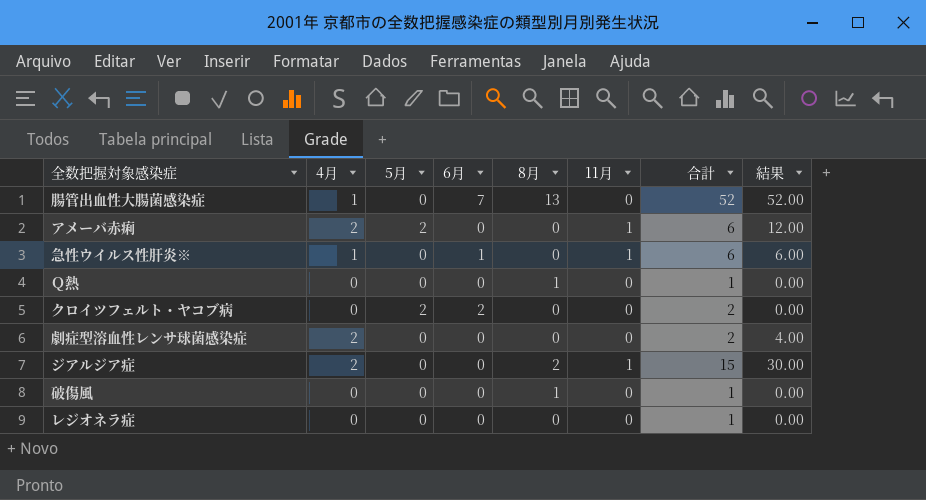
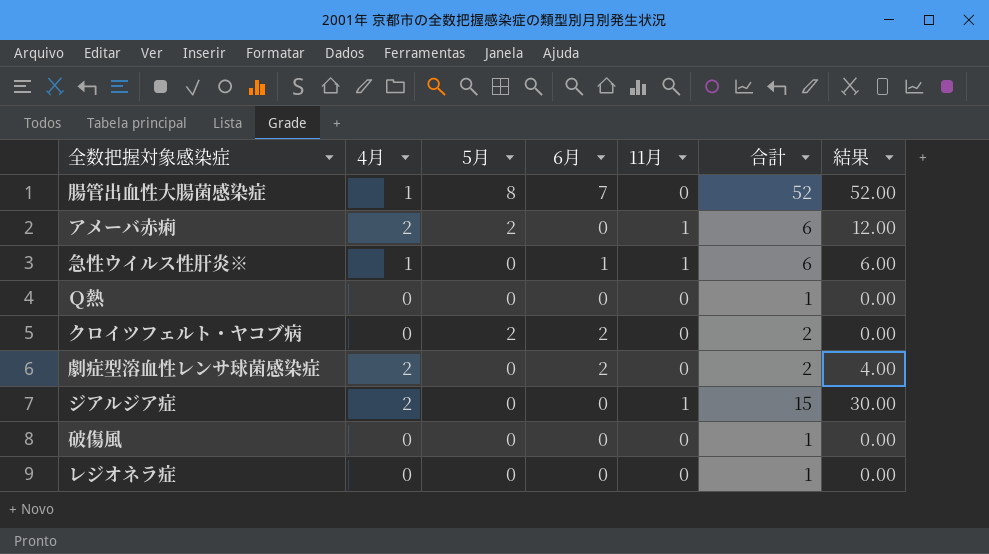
column 8月 | position: 5 -> none
腸管出血性大腸菌感染症 | 5月: 0 -> 8
劇症型溶血性レンサ球菌感染症 | 6月: 0 -> 2

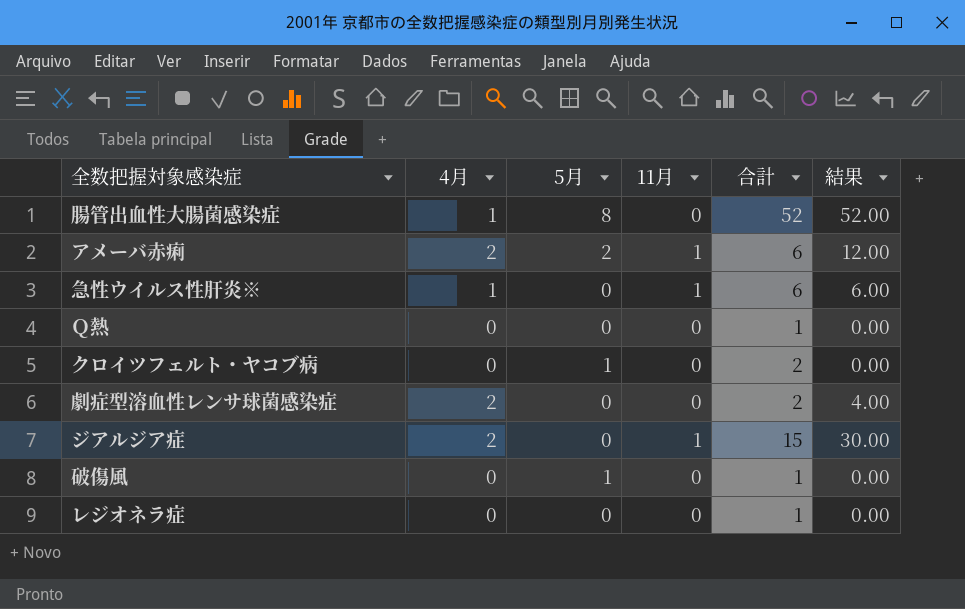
column 6月 | position: 4 -> none
クロイツフェルト・ヤコブ病 | 5月: 2 -> 1
破傷風 | 5月: 0 -> 1

